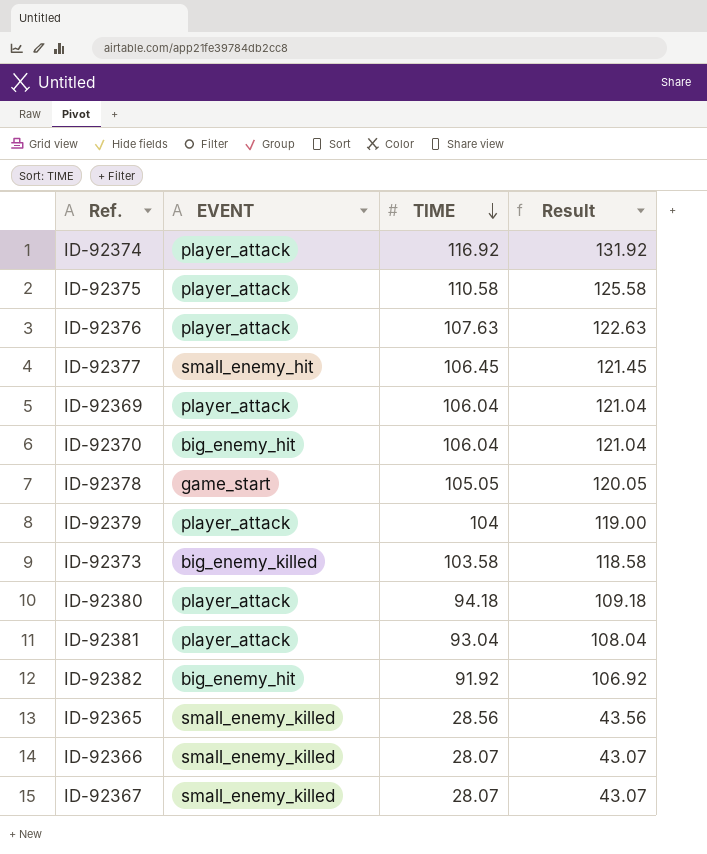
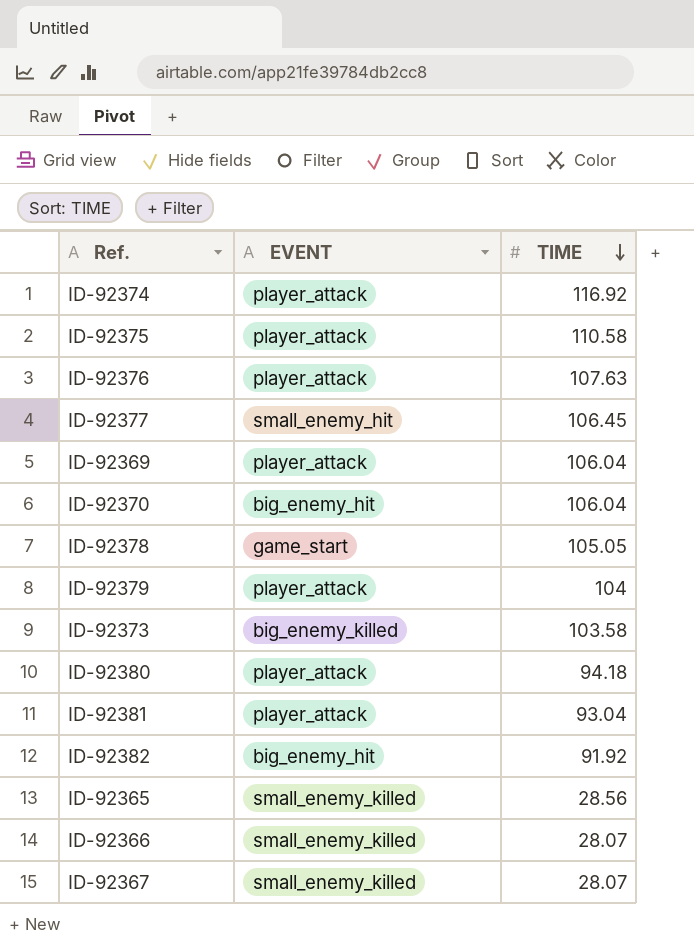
column Result | formula: [TIME] + 15 -> none

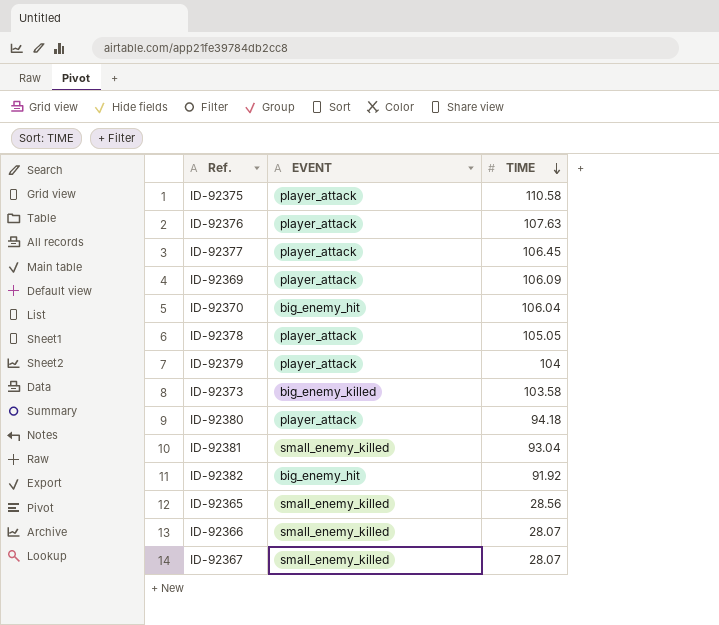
row ID-92374: player_attack | 116.92 -> none
ID-92377 | EVENT: small_enemy_hit -> player_attack
ID-92369 | TIME: 106.04 -> 106.09
ID-92378 | EVENT: game_start -> player_attack
ID-92381 | EVENT: player_attack -> small_enemy_killed

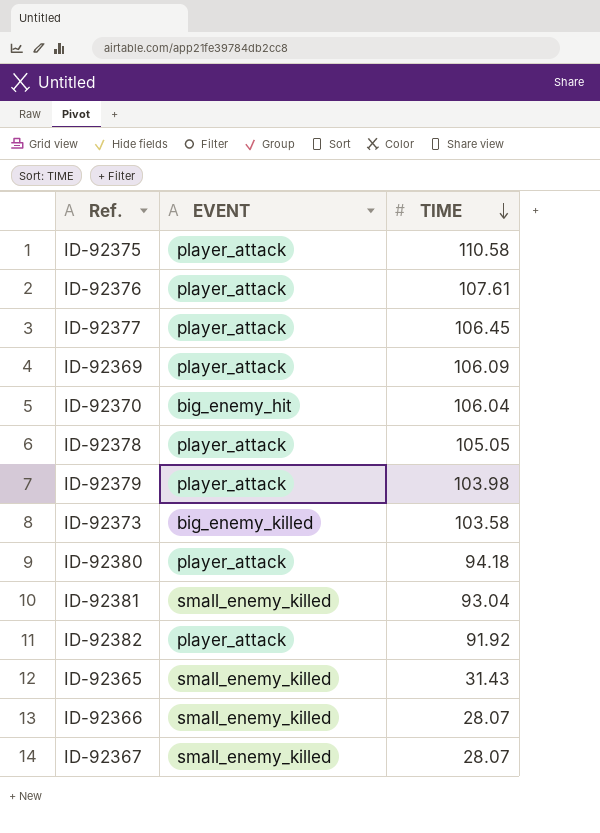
ID-92376 | TIME: 107.63 -> 107.61
ID-92379 | TIME: 104 -> 103.98
ID-92382 | EVENT: big_enemy_hit -> player_attack
ID-92365 | TIME: 28.56 -> 31.43

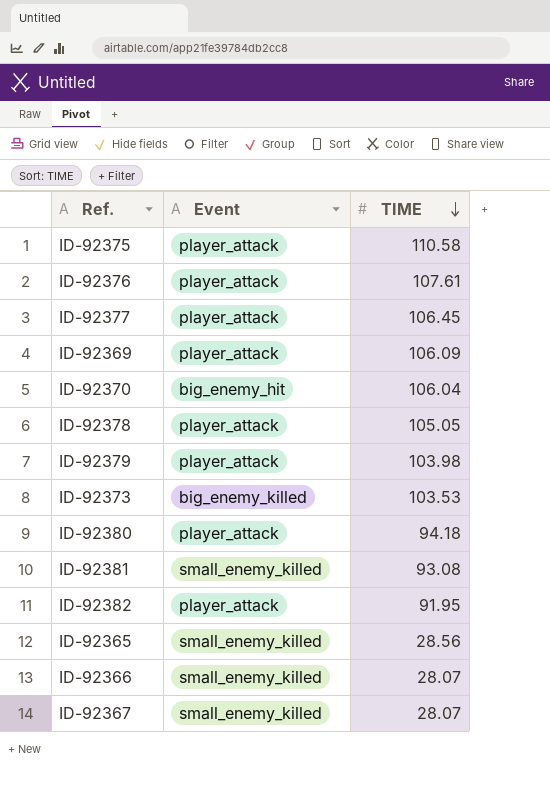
column name: EVENT -> Event
ID-92373 | TIME: 103.58 -> 103.53
ID-92381 | TIME: 93.04 -> 93.08
ID-92382 | TIME: 91.92 -> 91.95
ID-92365 | TIME: 31.43 -> 28.56

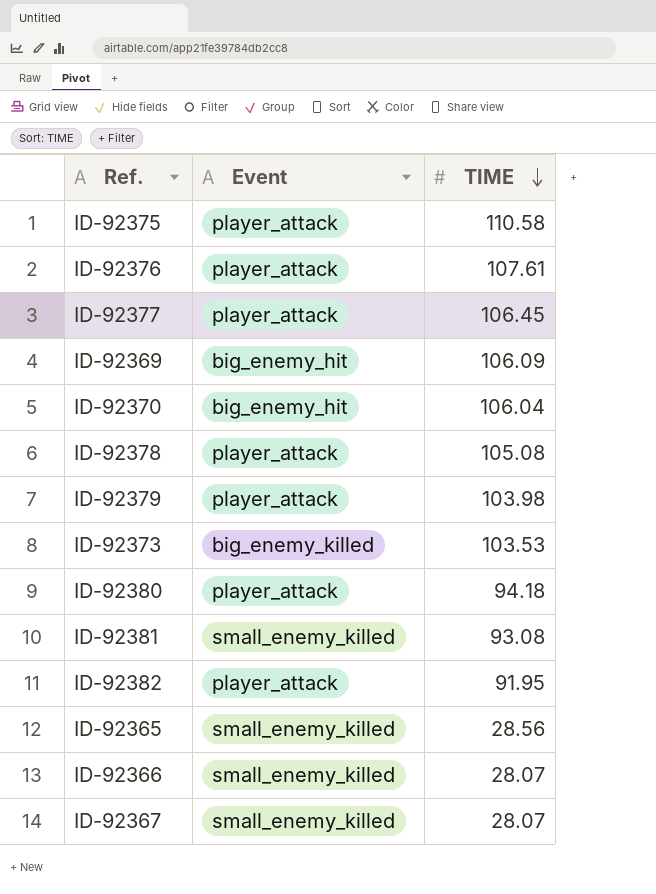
ID-92369 | Event: player_attack -> big_enemy_hit
ID-92378 | TIME: 105.05 -> 105.08

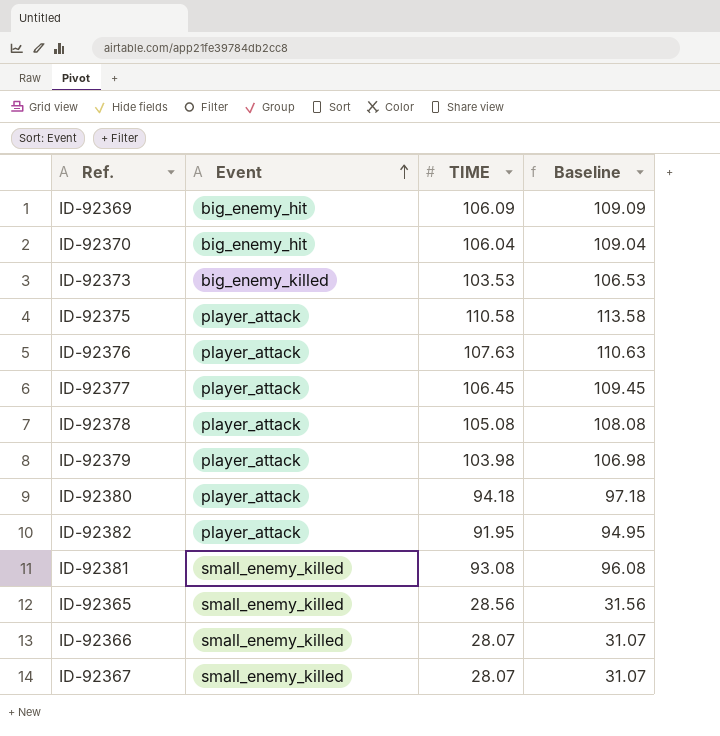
row order: TIME descending -> Event ascending
column Baseline | formula: none -> [TIME] + 3
ID-92376 | TIME: 107.61 -> 107.63

